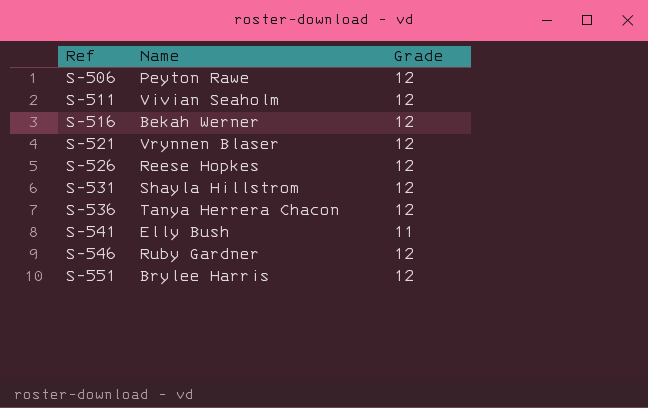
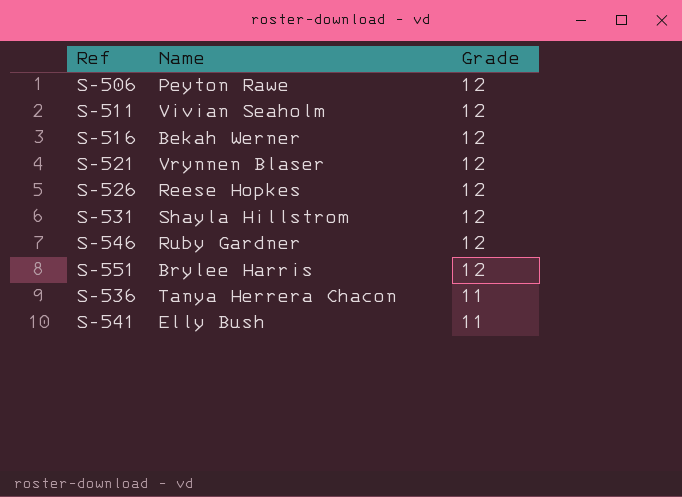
row order: Ref ascending -> Grade descending
S-536 | Grade: 12 -> 11

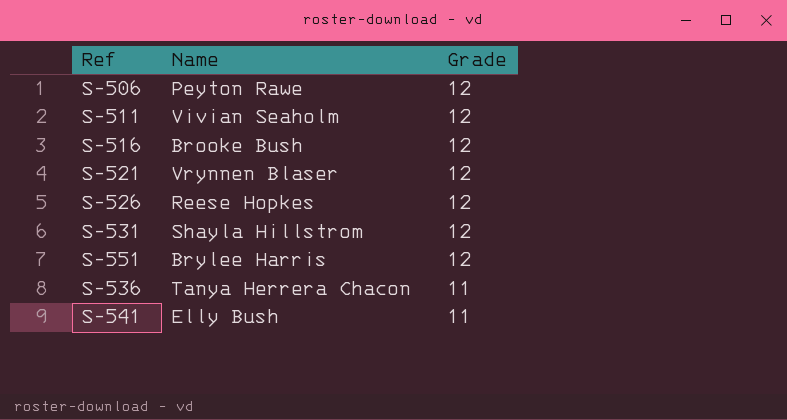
row S-546: Ruby Gardner | 12 -> none
S-516 | Name: Bekah Werner -> Brooke Bush

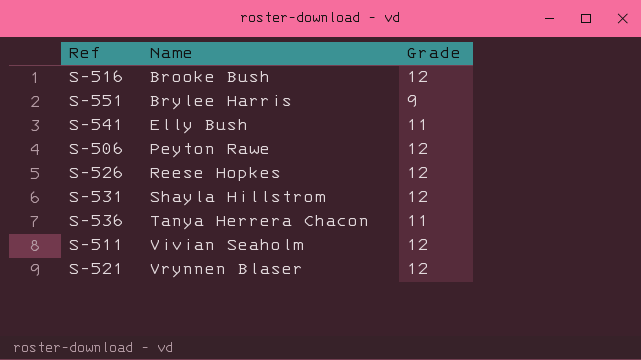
row order: Grade descending -> Name ascending
S-551 | Grade: 12 -> 9

